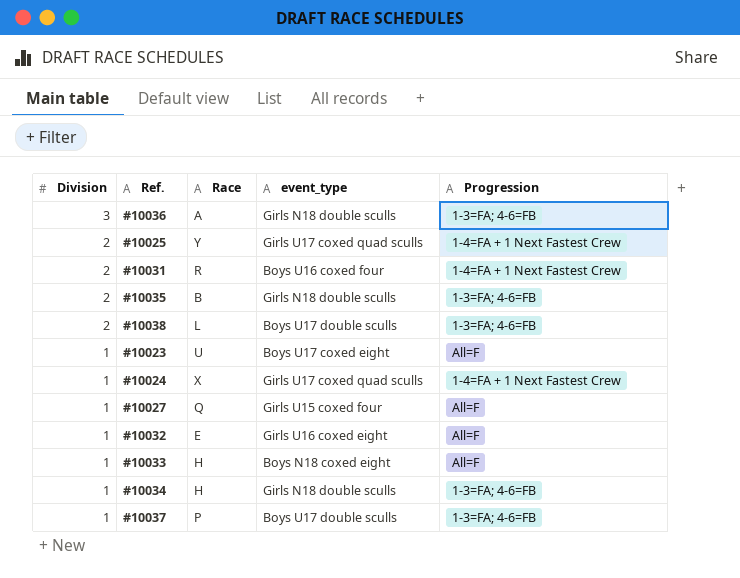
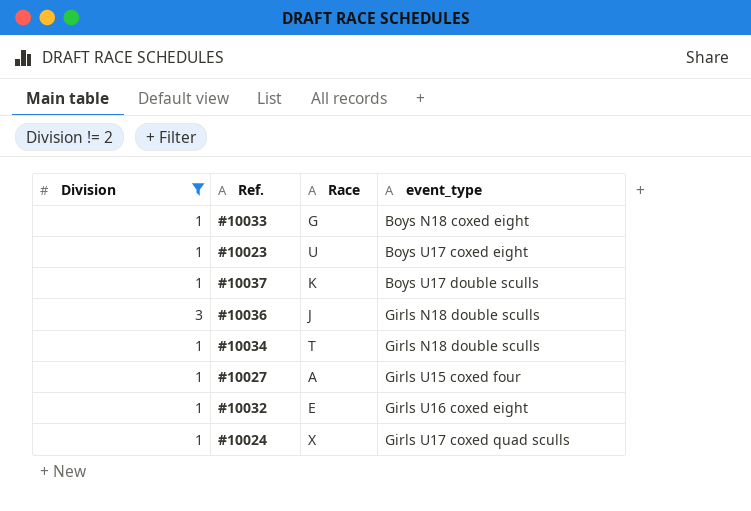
filter: none -> Division != 2
row order: Division descending -> event_type ascending
column Progression | position: 5 -> none
#10033 | Race: H -> G
#10037 | Race: P -> K
#10036 | Race: A -> J
#10034 | Race: H -> T
#10027 | Race: Q -> A

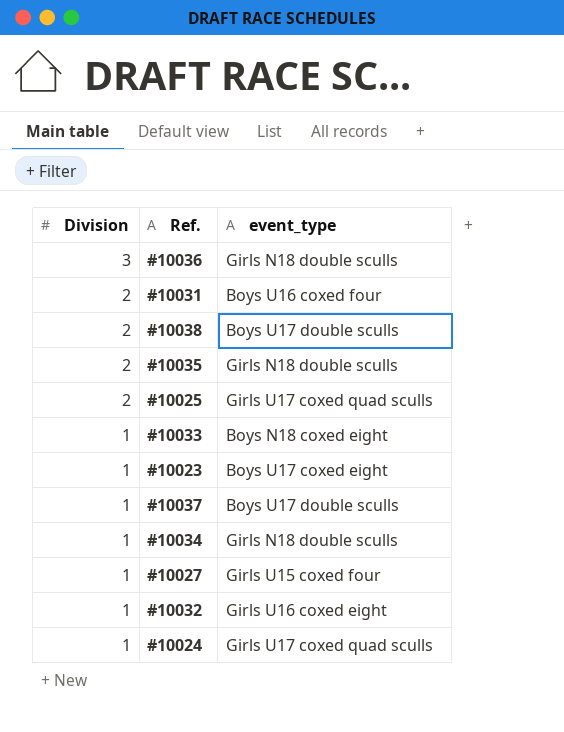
filter: Division != 2 -> none
row order: event_type ascending -> Division descending
column Race | position: 3 -> none

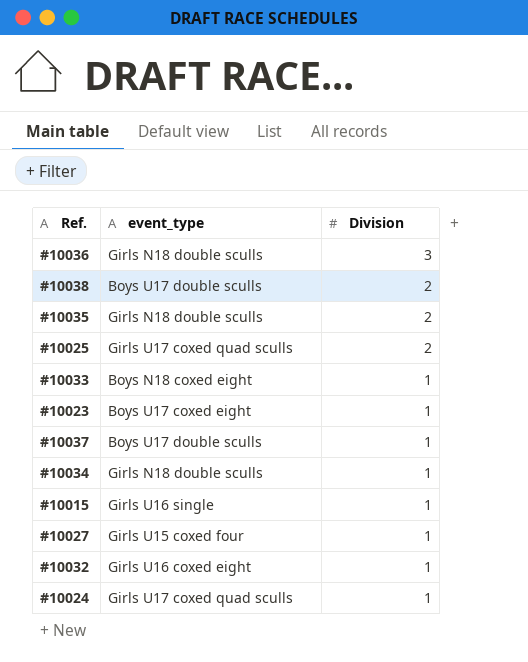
column Division | position: 1 -> 3
row #10031: 2 | Boys U16 coxed four -> none
row #10015: none -> Girls U16 single | 1

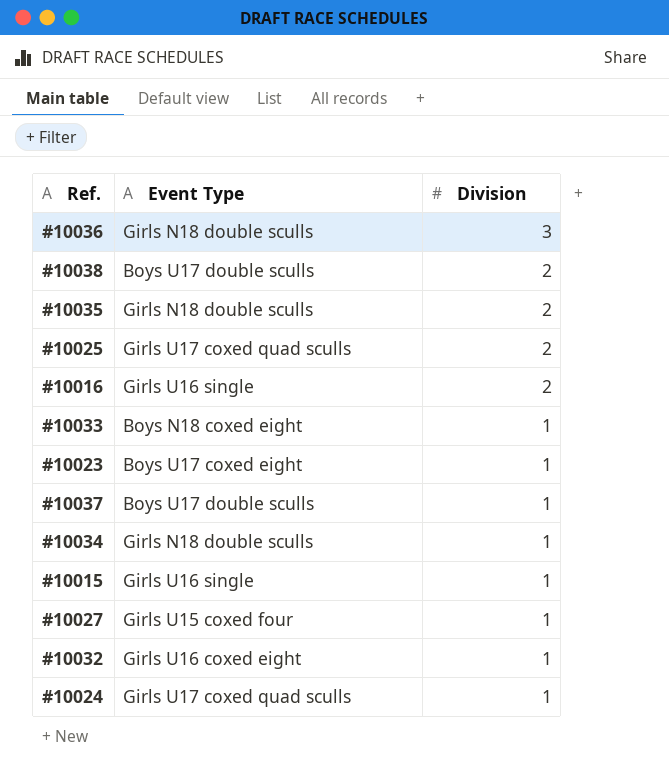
column name: event_type -> Event Type
row #10016: none -> Girls U16 single | 2

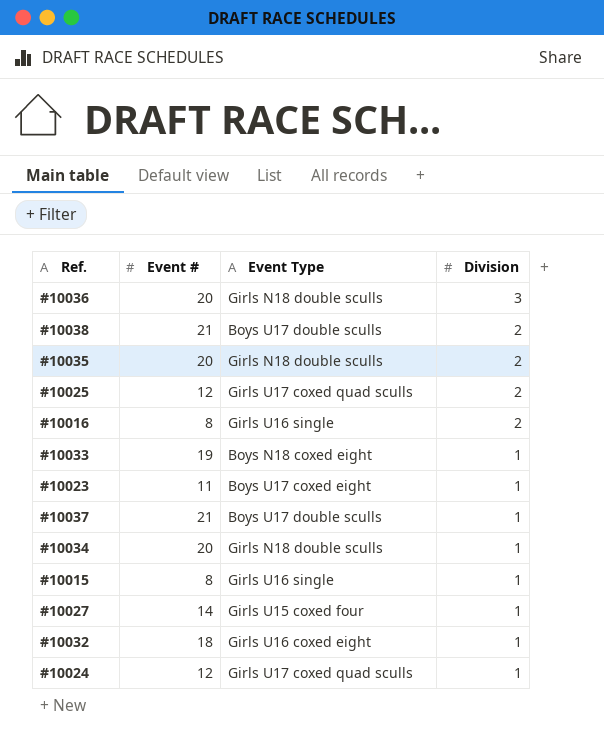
column Event # | position: none -> 2

